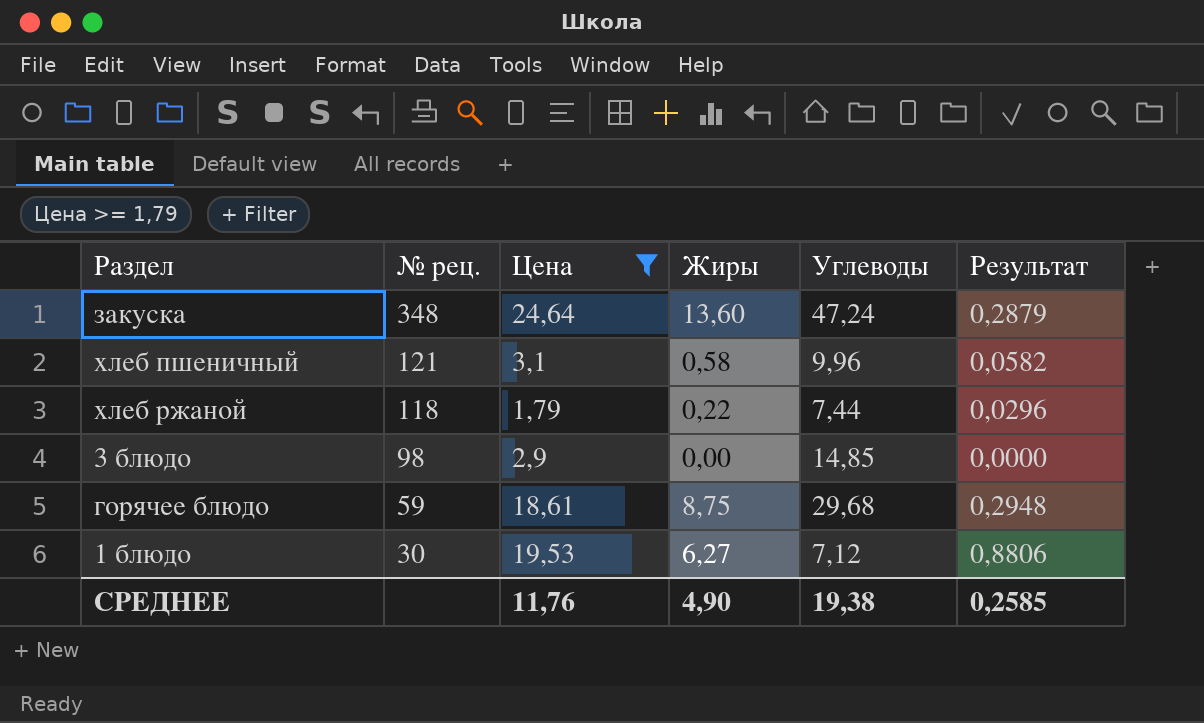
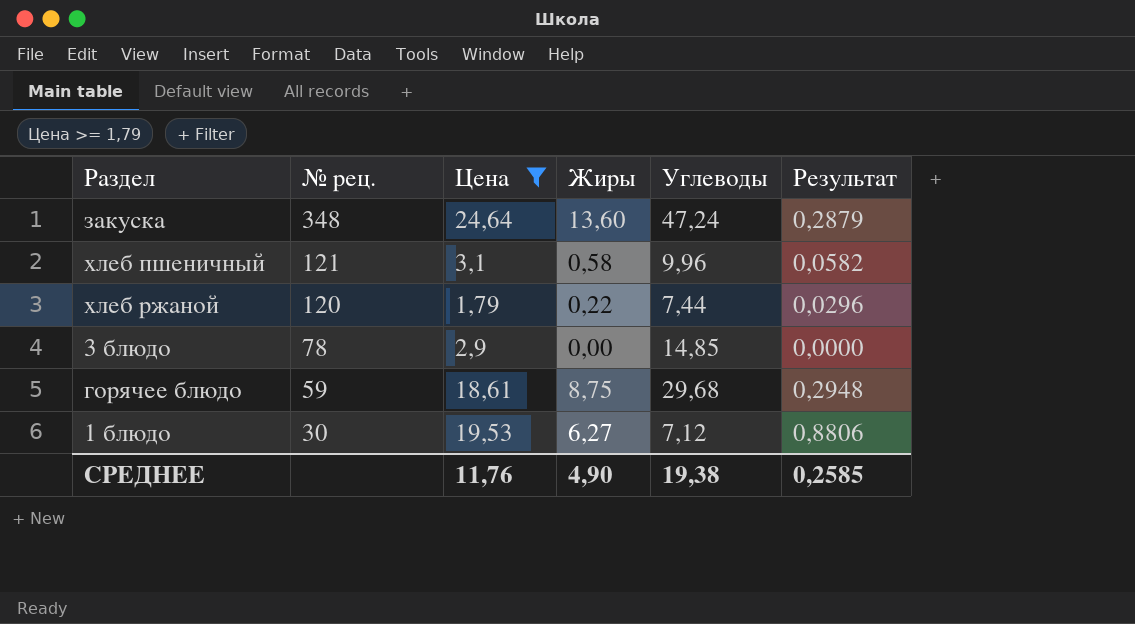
хлеб ржаной | № рец.: 118 -> 120
3 блюдо | № рец.: 98 -> 78

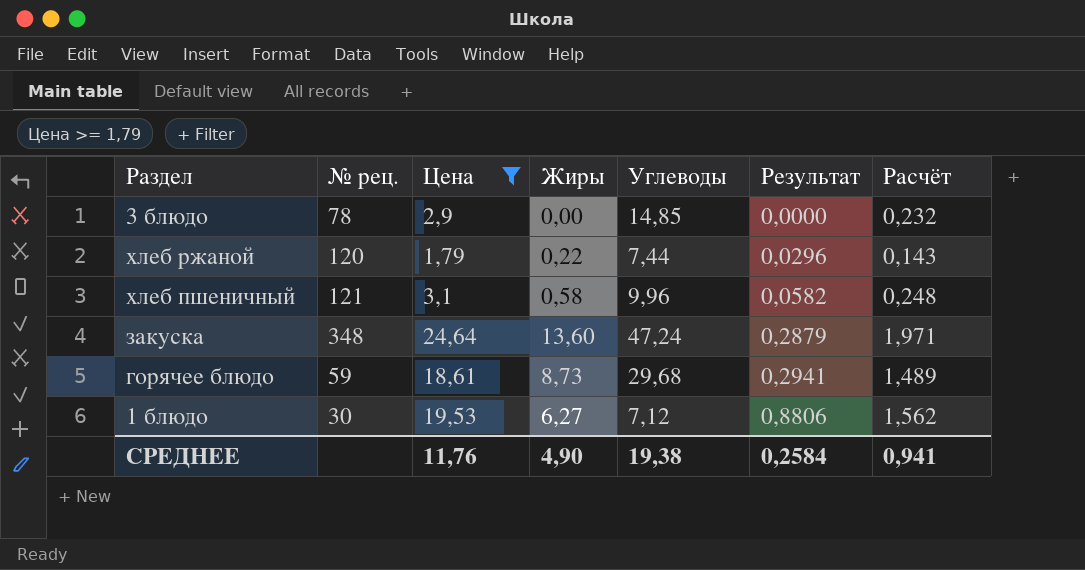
row order: № рец. descending -> Результат ascending
column Расчёт | formula: none -> [Цена] * 0,08
горячее блюдо | Жиры: 8,75 -> 8,73
горячее блюдо | Результат: 0,2948 -> 0,2941
СРЕДНЕЕ | Результат: 0,2585 -> 0,2584

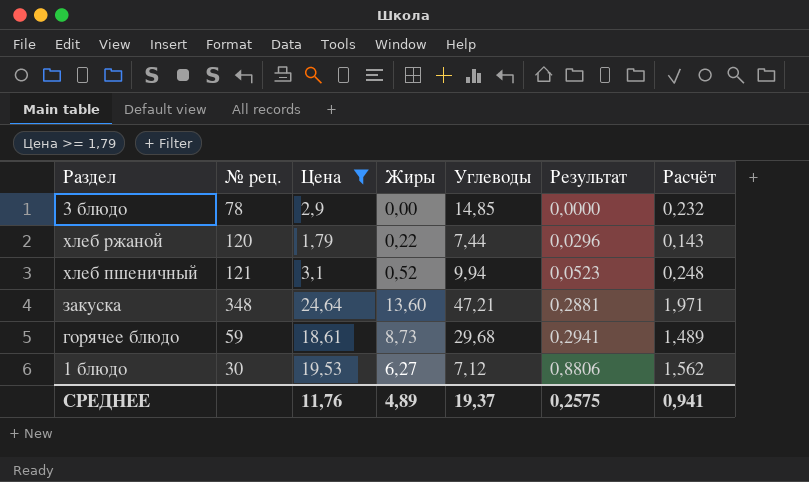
хлеб пшеничный | Жиры: 0,58 -> 0,52
хлеб пшеничный | Углеводы: 9,96 -> 9,94
хлеб пшеничный | Результат: 0,0582 -> 0,0523
закуска | Углеводы: 47,24 -> 47,21
закуска | Результат: 0,2879 -> 0,2881
СРЕДНЕЕ | Жиры: 4,90 -> 4,89
СРЕДНЕЕ | Углеводы: 19,38 -> 19,37
СРЕДНЕЕ | Результат: 0,2584 -> 0,2575

